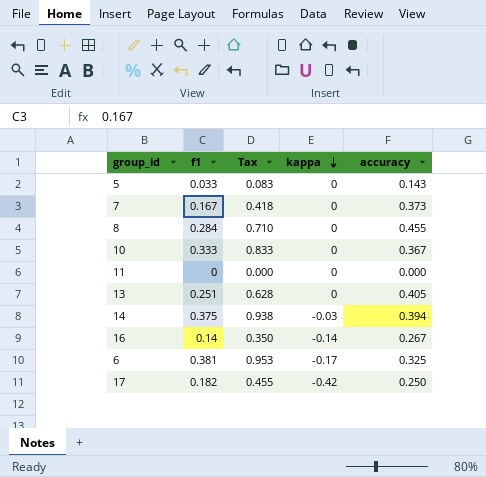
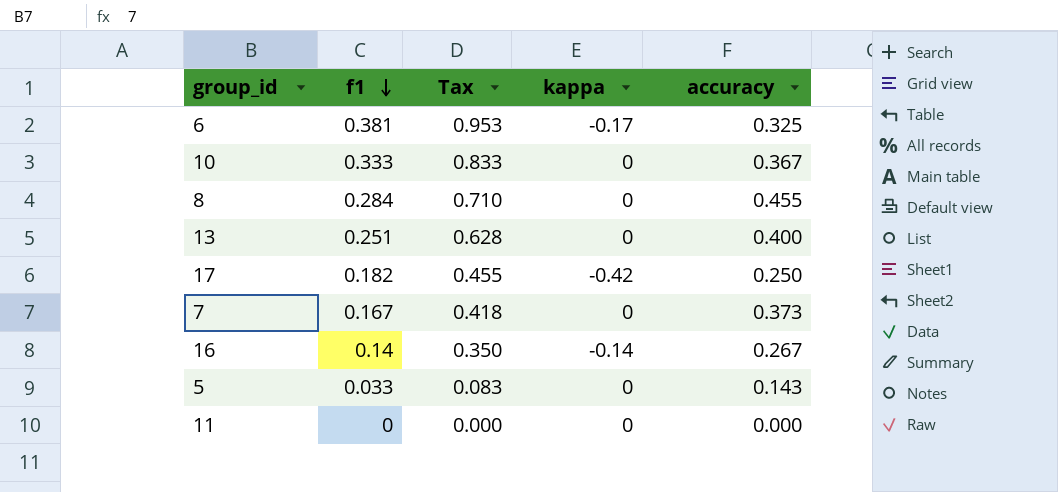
row order: kappa descending -> f1 descending
row 14: 0.375 | 0.938 | -0.03 | 0.394 -> none
13 | accuracy: 0.405 -> 0.400

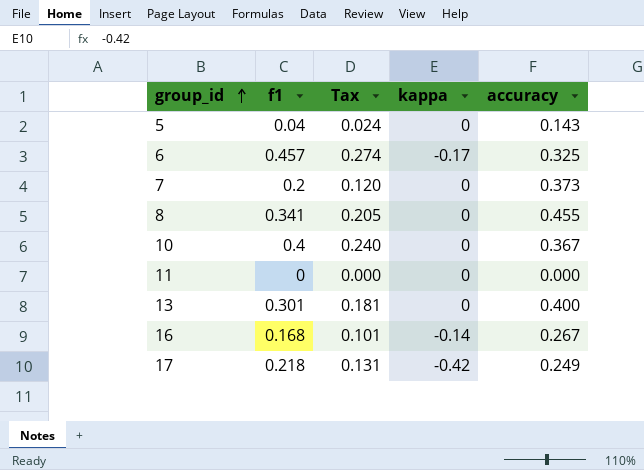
row order: f1 descending -> group_id ascending
column Tax | formula: [f1] * 2.5 -> [f1] * 0.6
5 | f1: 0.033 -> 0.04
6 | f1: 0.381 -> 0.457
7 | f1: 0.167 -> 0.2
8 | f1: 0.284 -> 0.341
10 | f1: 0.333 -> 0.4
13 | f1: 0.251 -> 0.301
16 | f1: 0.14 -> 0.168
17 | f1: 0.182 -> 0.218
17 | accuracy: 0.250 -> 0.249

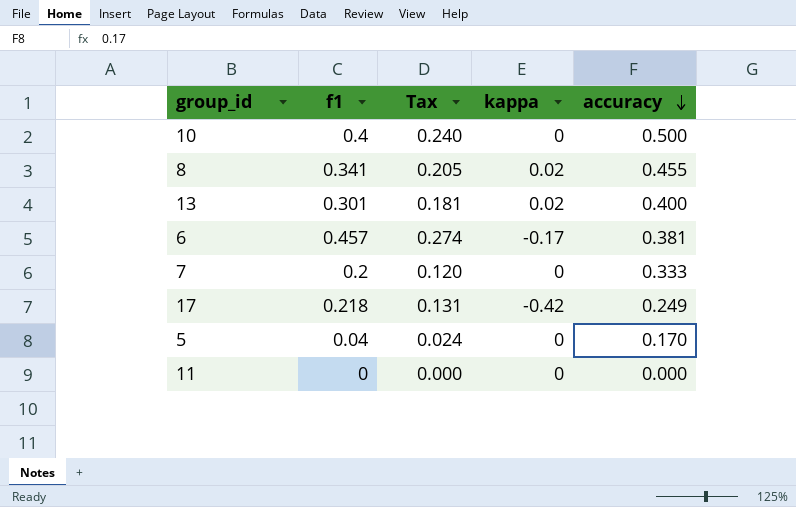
row order: group_id ascending -> accuracy descending
row 16: 0.168 | 0.101 | -0.14 | 0.267 -> none
10 | accuracy: 0.367 -> 0.500
8 | kappa: 0 -> 0.02
13 | kappa: 0 -> 0.02
6 | accuracy: 0.325 -> 0.381
7 | accuracy: 0.373 -> 0.333
5 | accuracy: 0.143 -> 0.170

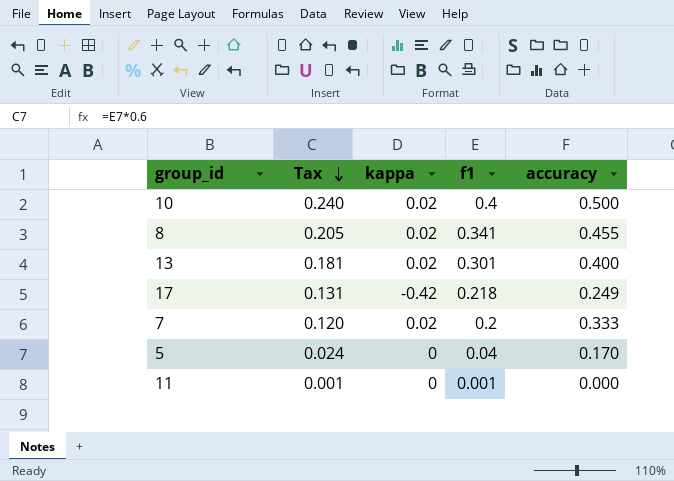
row order: accuracy descending -> Tax descending
column f1 | position: 2 -> 4
row 6: 0.457 | 0.274 | -0.17 | 0.381 -> none
10 | kappa: 0 -> 0.02
7 | kappa: 0 -> 0.02
11 | Tax: 0.000 -> 0.001
11 | f1: 0 -> 0.001

